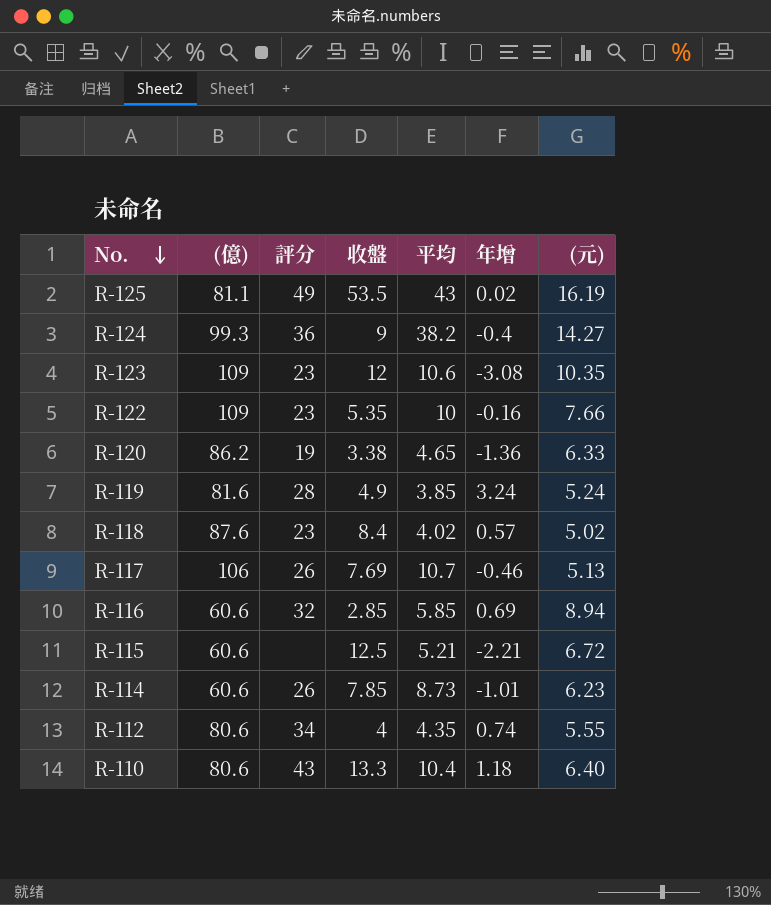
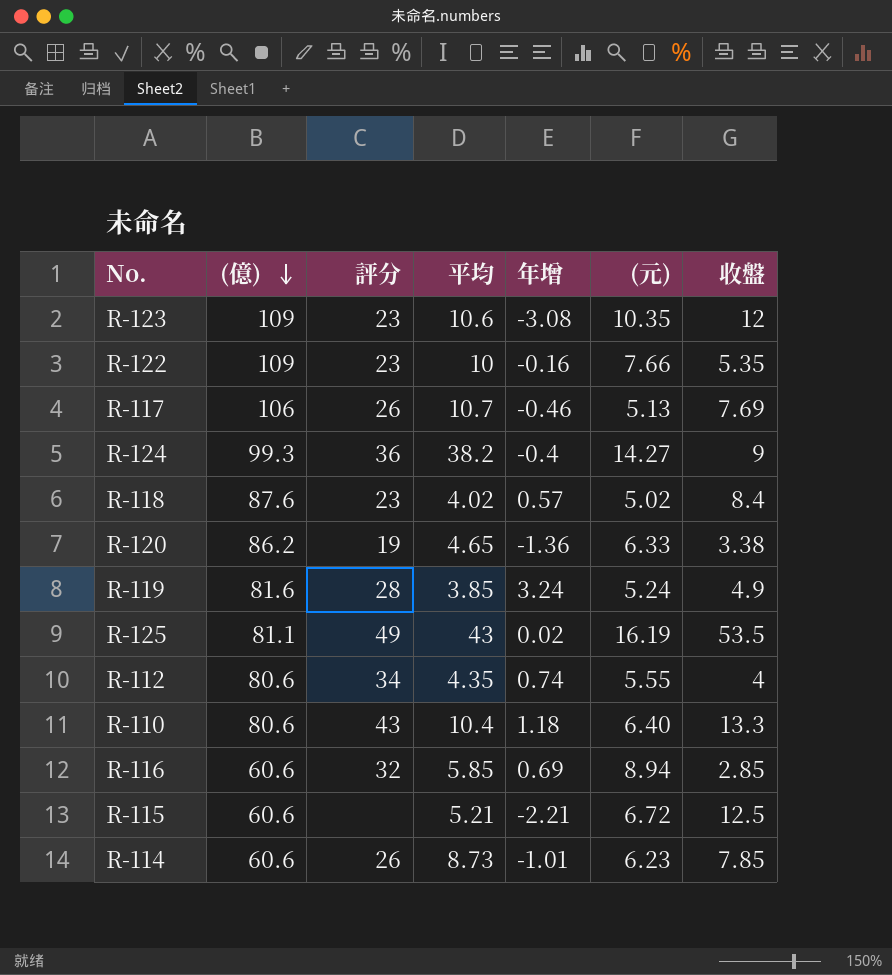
row order: No. descending -> (億) descending
column 收盤 | position: 4 -> 7

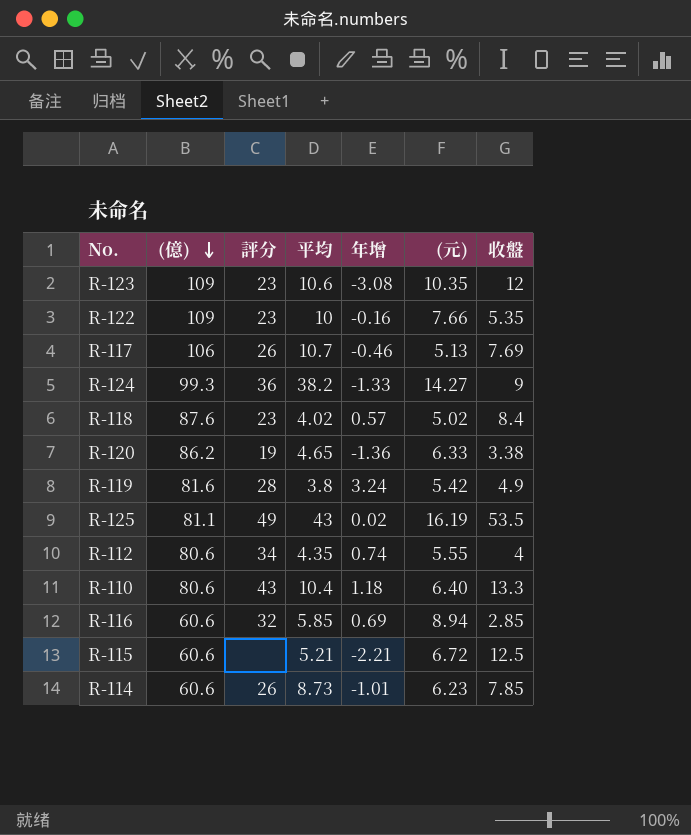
R-124 | 年增: -0.4 -> -1.33
R-119 | 平均: 3.85 -> 3.8
R-119 | (元): 5.24 -> 5.42

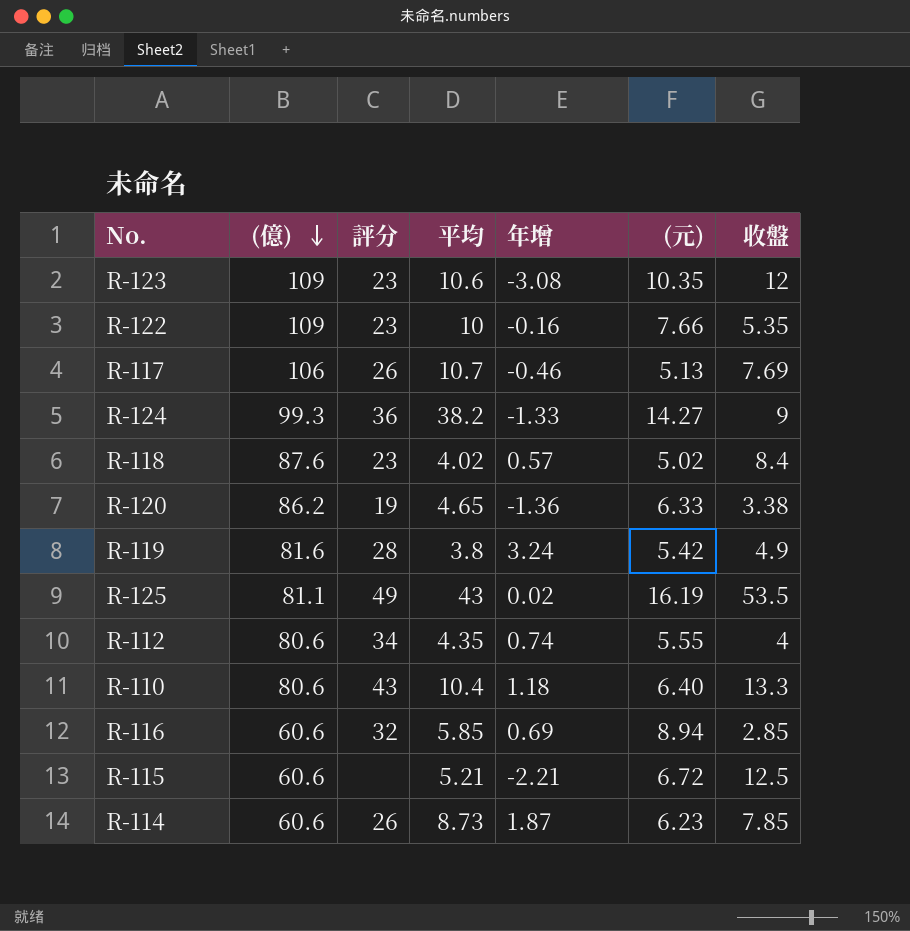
R-114 | 年增: -1.01 -> 1.87

